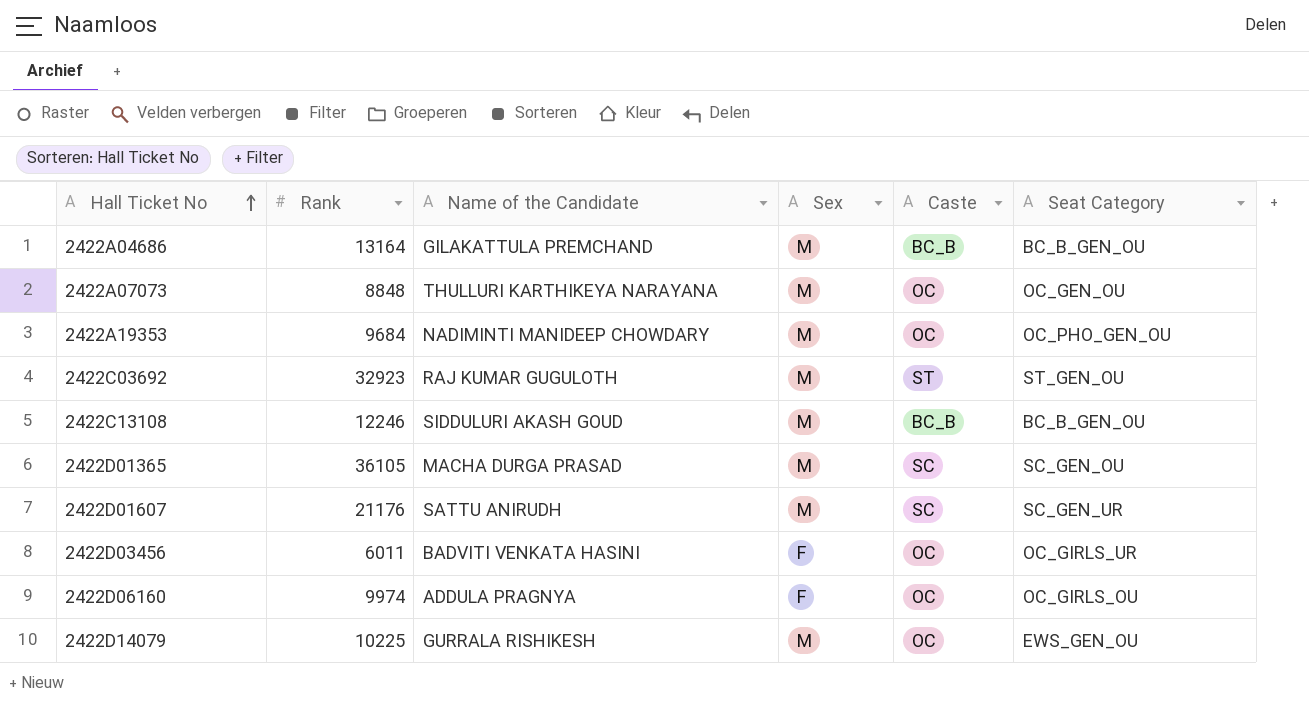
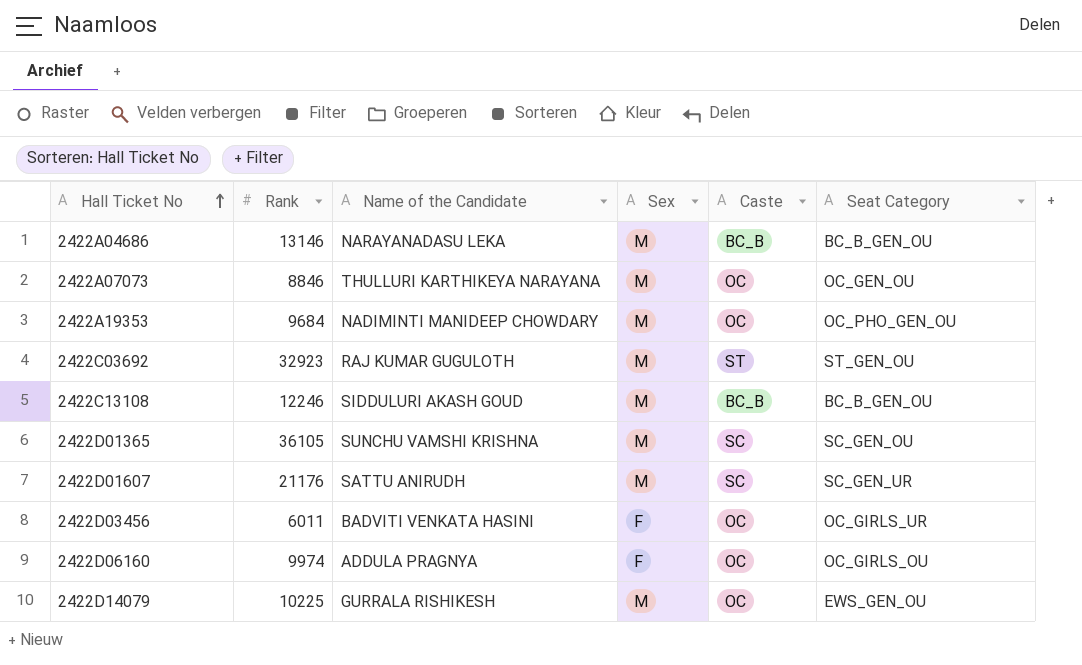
2422A04686 | Rank: 13164 -> 13146
2422A04686 | Name of the Candidate: GILAKATTULA PREMCHAND -> NARAYANADASU LEKA
2422A07073 | Rank: 8848 -> 8846
2422D01365 | Name of the Candidate: MACHA DURGA PRASAD -> SUNCHU VAMSHI KRISHNA

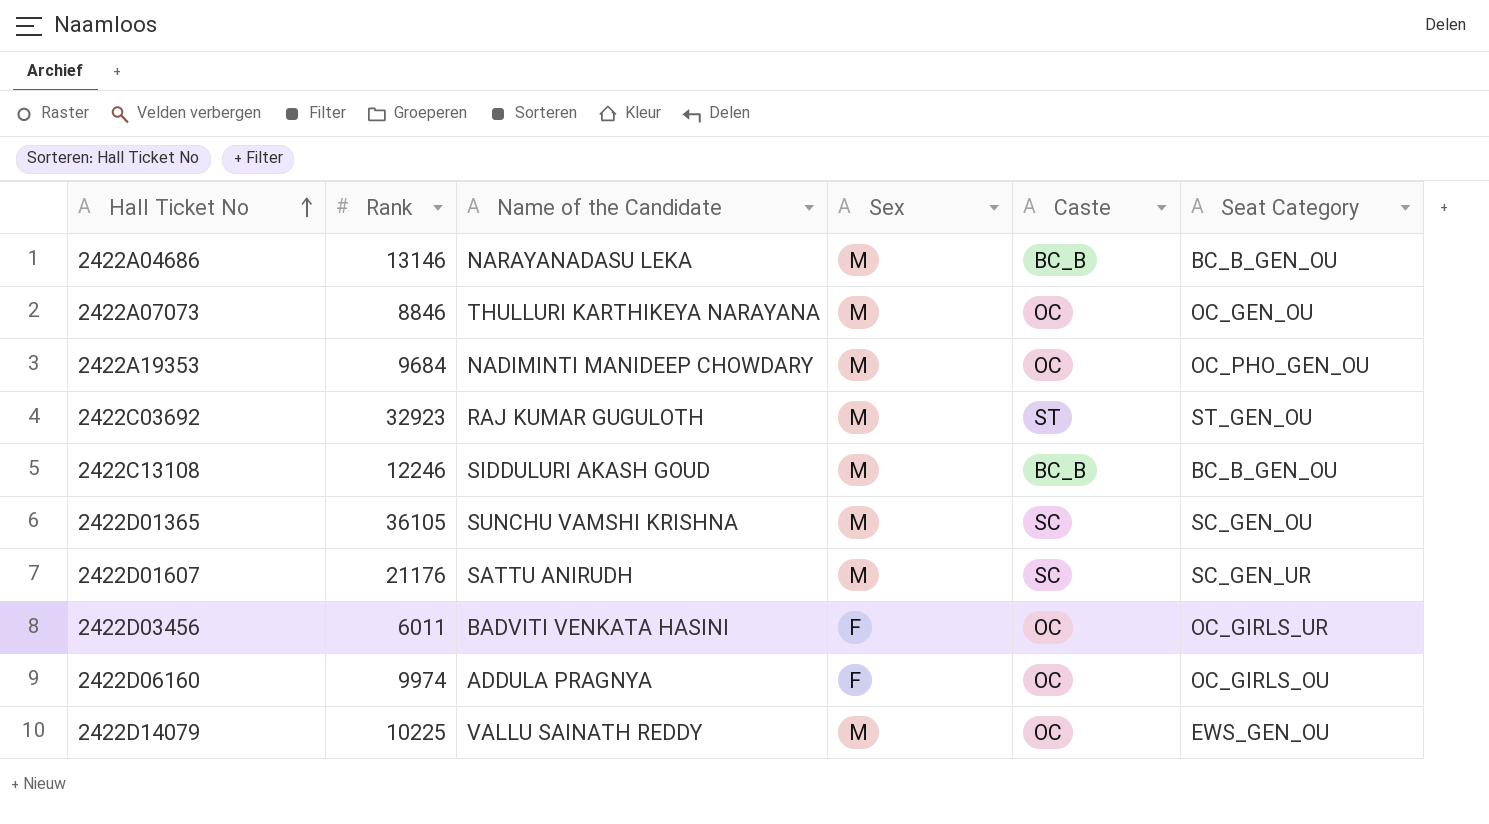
2422D14079 | Name of the Candidate: GURRALA RISHIKESH -> VALLU SAINATH REDDY

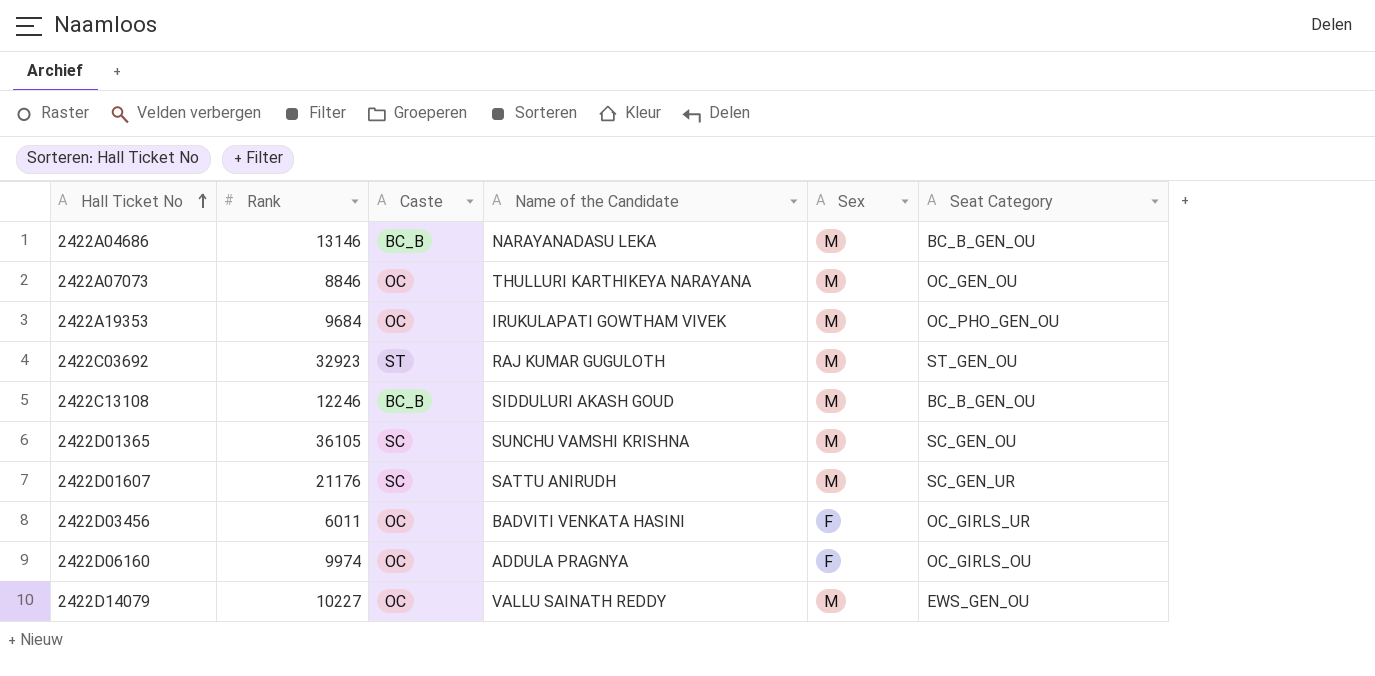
column Caste | position: 5 -> 3
2422A19353 | Name of the Candidate: NADIMINTI MANIDEEP CHOWDARY -> IRUKULAPATI GOWTHAM VIVEK
2422D14079 | Rank: 10225 -> 10227

